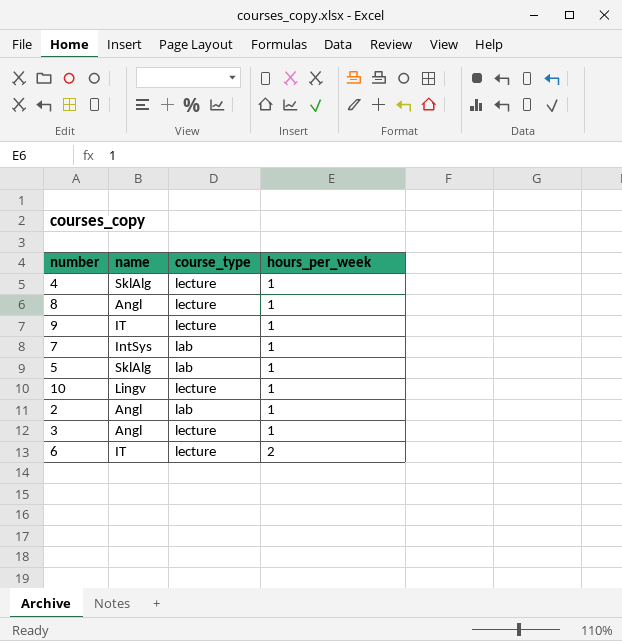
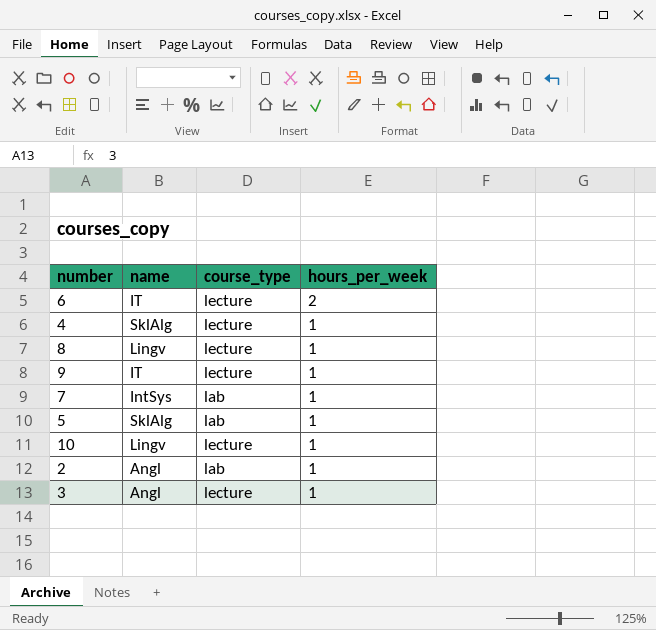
row order: hours_per_week ascending -> hours_per_week descending
8 | name: Angl -> Lingv

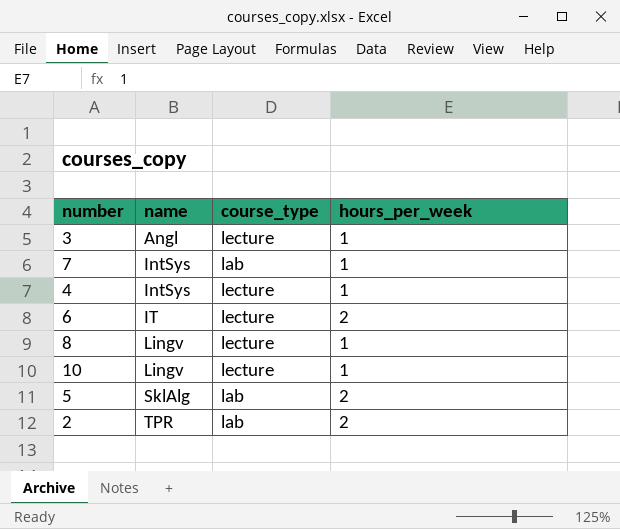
row order: hours_per_week descending -> name ascending
row 9: IT | lecture | 1 -> none
4 | name: SklAlg -> IntSys
5 | hours_per_week: 1 -> 2
2 | name: Angl -> TPR
2 | hours_per_week: 1 -> 2

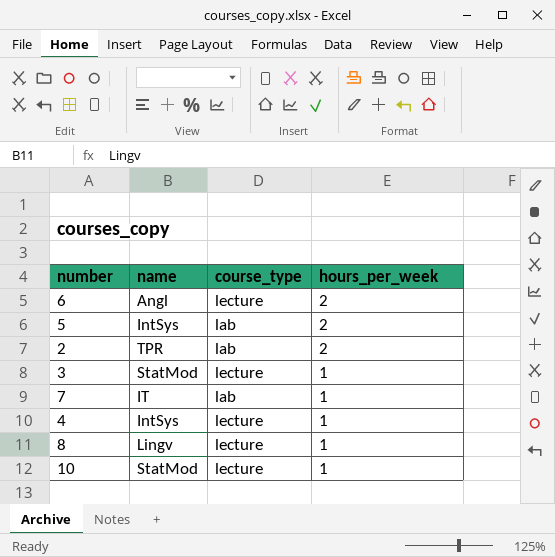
row order: name ascending -> hours_per_week descending
6 | name: IT -> Angl
5 | name: SklAlg -> IntSys
3 | name: Angl -> StatMod
7 | name: IntSys -> IT
10 | name: Lingv -> StatMod

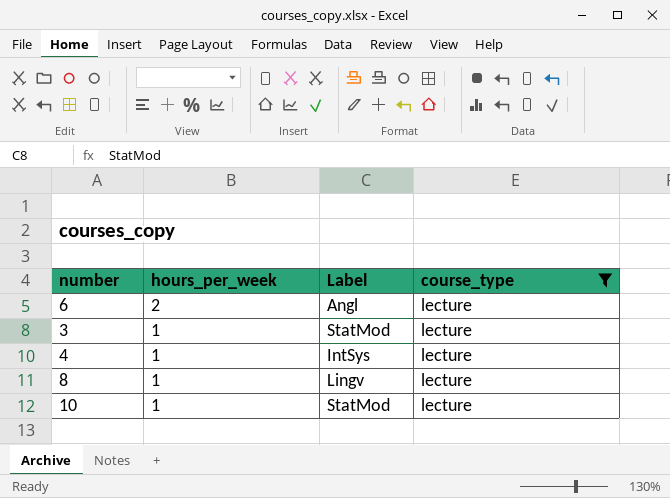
filter: none -> course_type = lecture
column hours_per_week | position: 4 -> 2
column name: name -> Label

